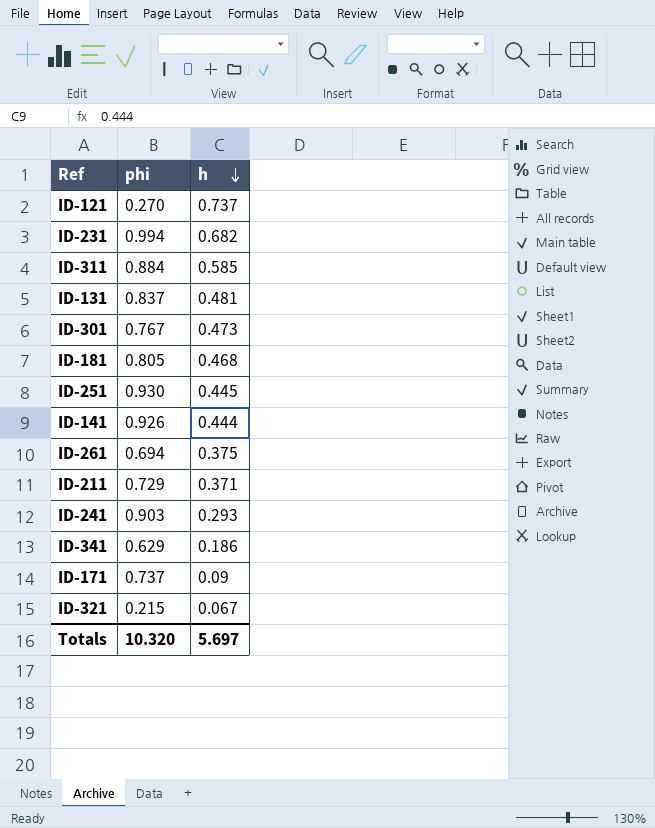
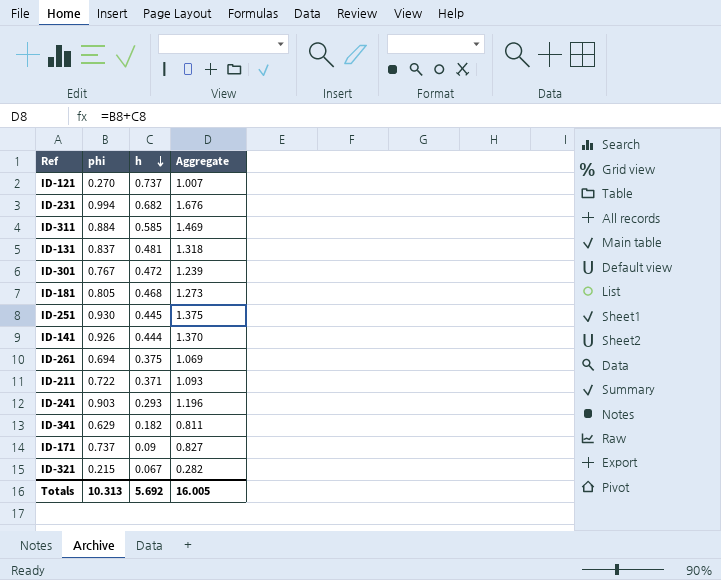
column Aggregate | formula: none -> [phi] + [h]
ID-301 | h: 0.473 -> 0.472
ID-211 | phi: 0.729 -> 0.722
ID-341 | h: 0.186 -> 0.182
Totals | phi: 10.320 -> 10.313
Totals | h: 5.697 -> 5.692

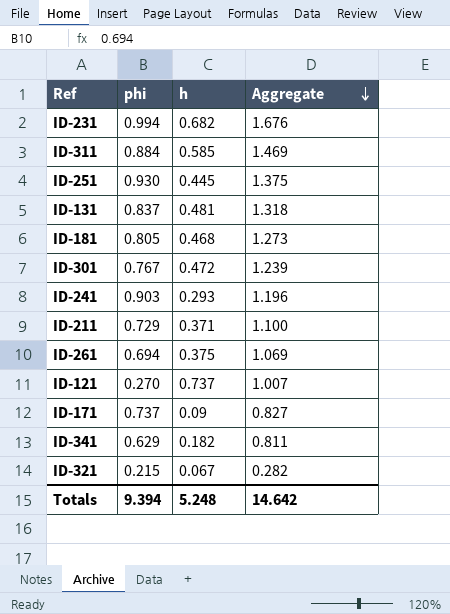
row order: h descending -> Aggregate descending
row ID-141: 0.926 | 0.444 | 1.370 -> none
ID-211 | phi: 0.722 -> 0.729
ID-211 | Aggregate: 1.093 -> 1.100
Totals | phi: 10.313 -> 9.394
Totals | h: 5.692 -> 5.248
Totals | Aggregate: 16.005 -> 14.642

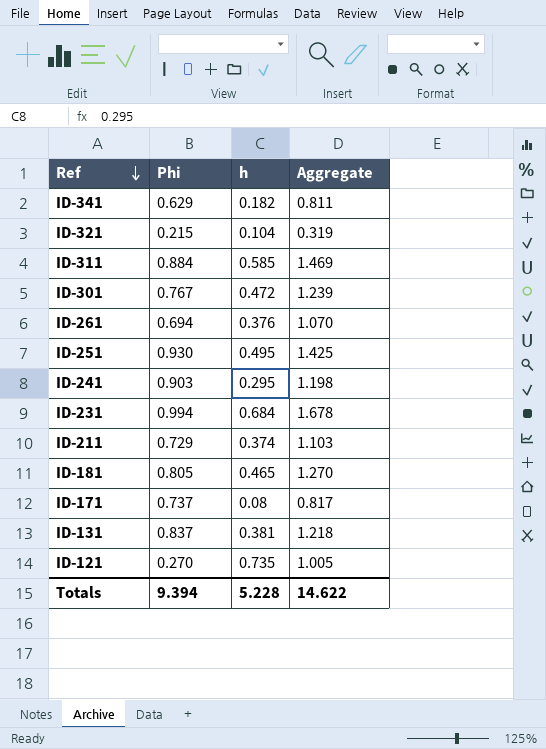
row order: Aggregate descending -> Ref descending
column name: phi -> Phi
ID-321 | h: 0.067 -> 0.104
ID-321 | Aggregate: 0.282 -> 0.319
ID-261 | h: 0.375 -> 0.376
ID-261 | Aggregate: 1.069 -> 1.070
ID-251 | h: 0.445 -> 0.495
ID-251 | Aggregate: 1.375 -> 1.425
ID-241 | h: 0.293 -> 0.295
ID-241 | Aggregate: 1.196 -> 1.198
ID-231 | h: 0.682 -> 0.684
ID-231 | Aggregate: 1.676 -> 1.678
ID-211 | h: 0.371 -> 0.374
ID-211 | Aggregate: 1.100 -> 1.103
ID-181 | h: 0.468 -> 0.465
ID-181 | Aggregate: 1.273 -> 1.270
ID-171 | h: 0.09 -> 0.08
ID-171 | Aggregate: 0.827 -> 0.817
ID-131 | h: 0.481 -> 0.381
ID-131 | Aggregate: 1.318 -> 1.218
ID-121 | h: 0.737 -> 0.735
ID-121 | Aggregate: 1.007 -> 1.005
Totals | h: 5.248 -> 5.228
Totals | Aggregate: 14.642 -> 14.622

